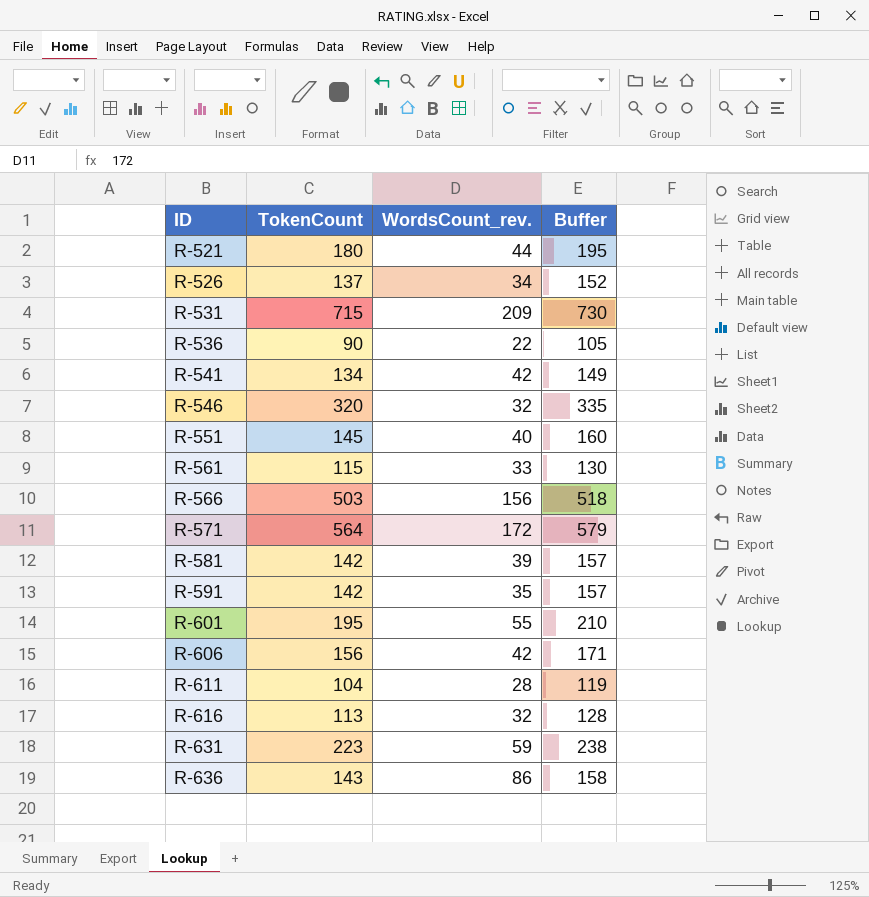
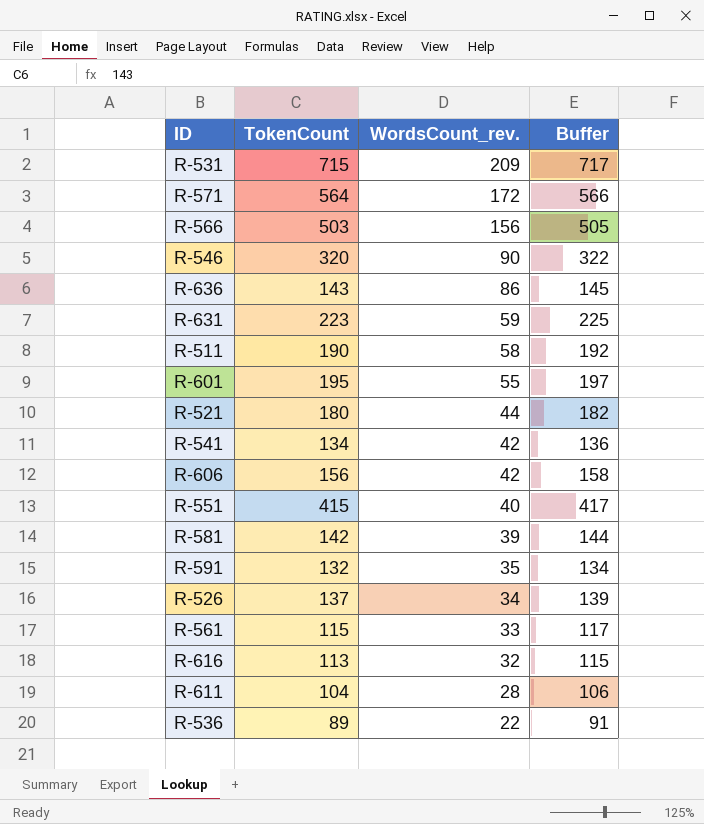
row order: ID ascending -> WordsCount_rev. descending
column Buffer | formula: [TokenCount] + 15 -> [TokenCount] + 2
R-546 | WordsCount_rev.: 32 -> 90
row R-511: none -> 190 | 58 | 192
R-551 | TokenCount: 145 -> 415
R-591 | TokenCount: 142 -> 132
R-536 | TokenCount: 90 -> 89

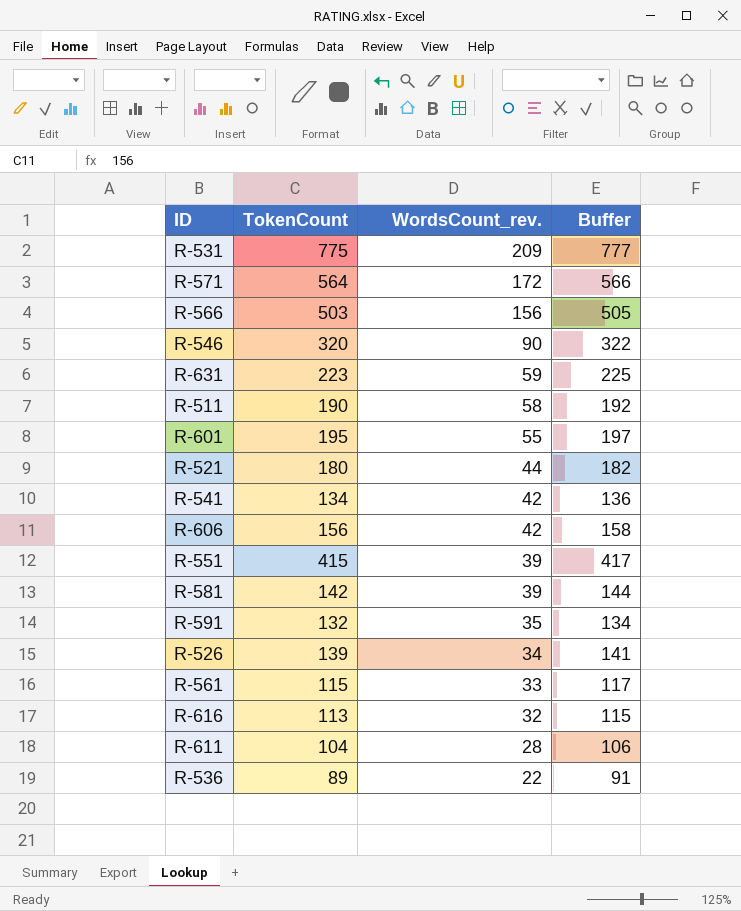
row R-636: 143 | 86 | 145 -> none
R-531 | TokenCount: 715 -> 775
R-531 | Buffer: 717 -> 777
R-551 | WordsCount_rev.: 40 -> 39
R-526 | TokenCount: 137 -> 139
R-526 | Buffer: 139 -> 141

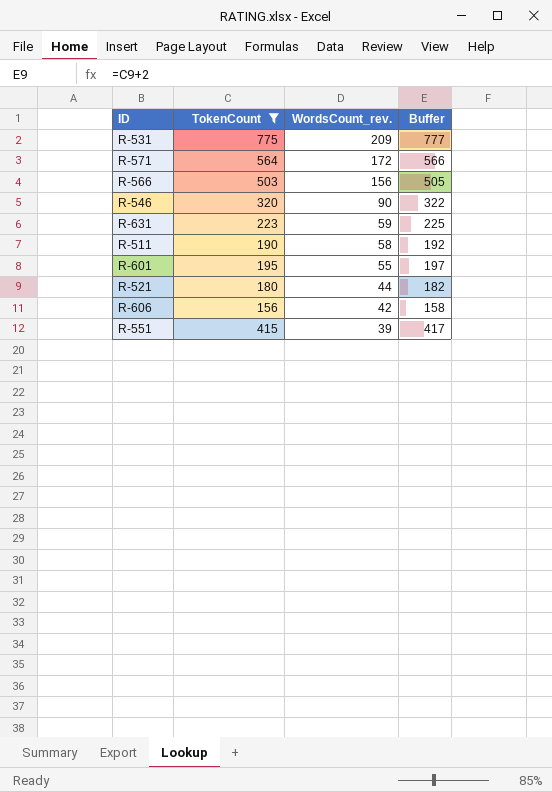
filter: none -> TokenCount >= 156

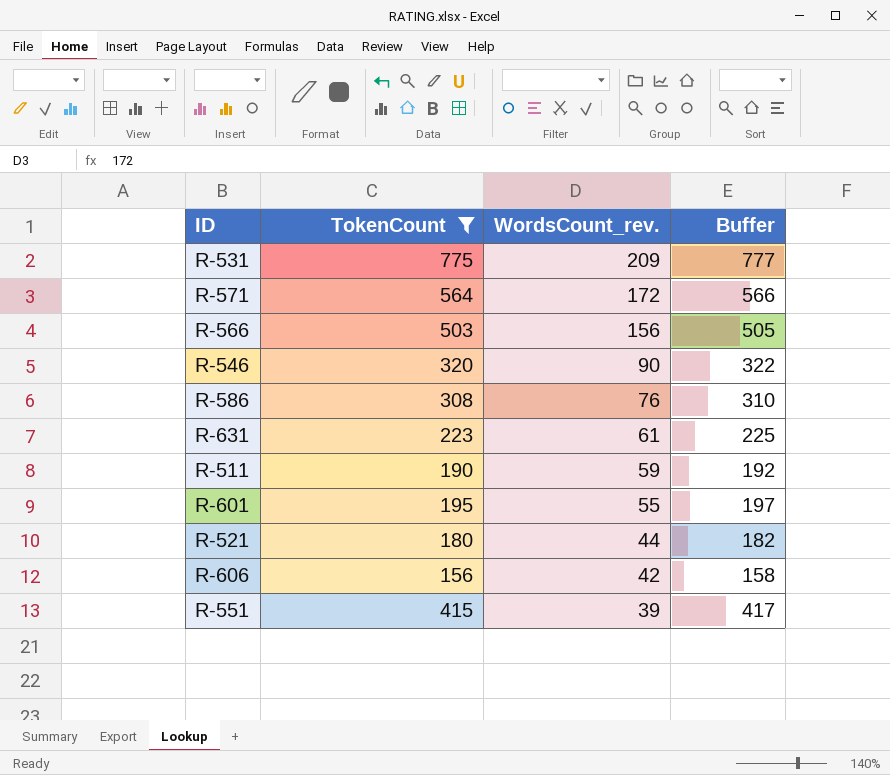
row R-586: none -> 308 | 76 | 310
R-631 | WordsCount_rev.: 59 -> 61
R-511 | WordsCount_rev.: 58 -> 59

